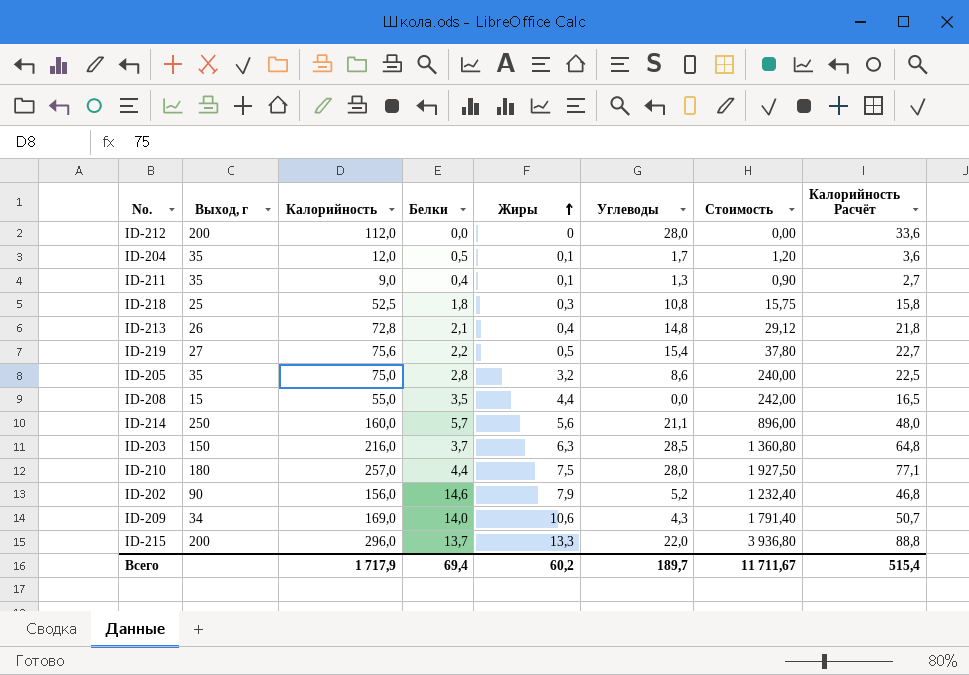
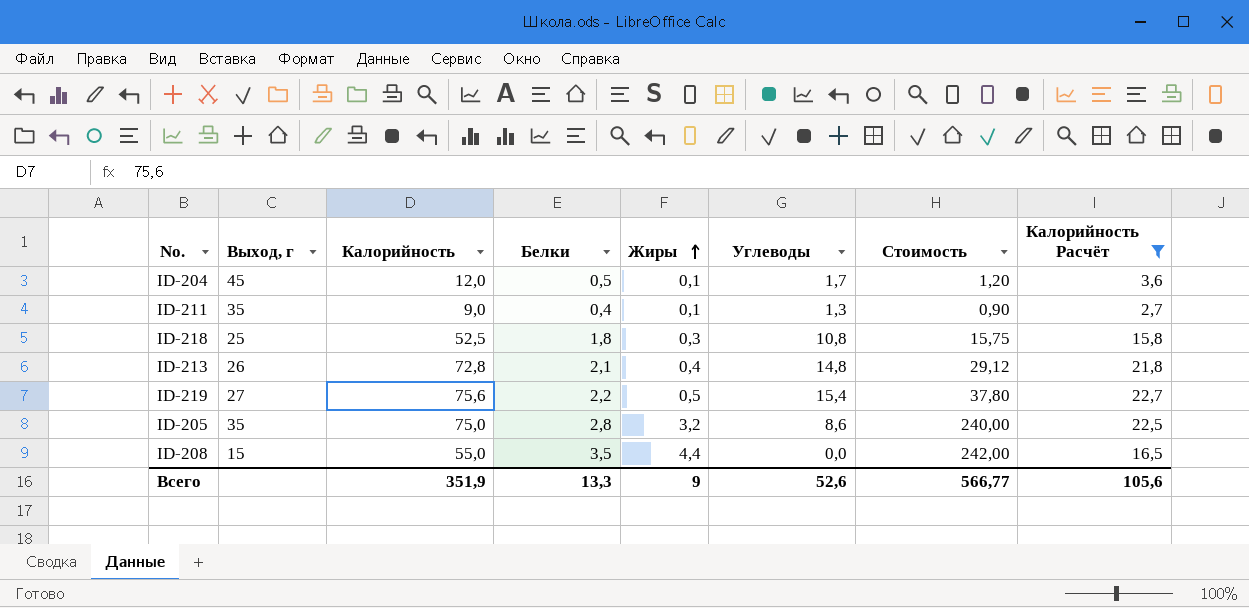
filter: none -> Калорийность Расчёт <= 22,7
ID-204 | Выход, г: 35 -> 45
Всего | Калорийность: 1 717,9 -> 351,9
Всего | Белки: 69,4 -> 13,3
Всего | Жиры: 60,2 -> 9
Всего | Углеводы: 189,7 -> 52,6
Всего | Стоимость: 11 711,67 -> 566,77
Всего | Калорийность Расчёт: 515,4 -> 105,6

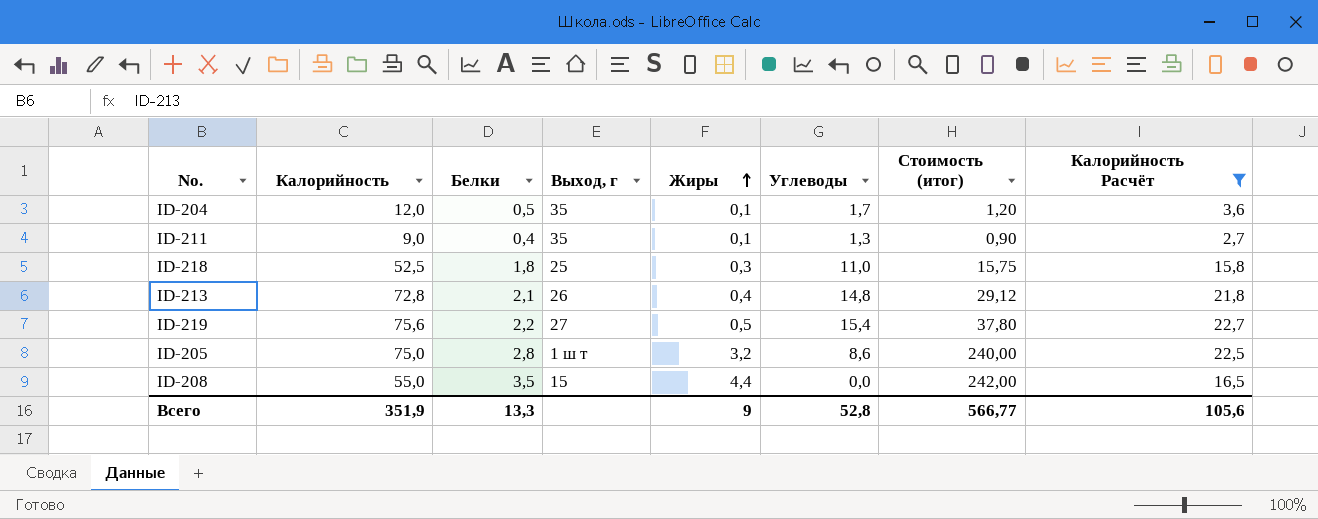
column Выход, г | position: 2 -> 4
column name: Стоимость -> Стоимость (итог)
ID-204 | Выход, г: 45 -> 35
ID-218 | Углеводы: 10,8 -> 11,0
ID-205 | Выход, г: 35 -> 1 ш т
Всего | Углеводы: 52,6 -> 52,8

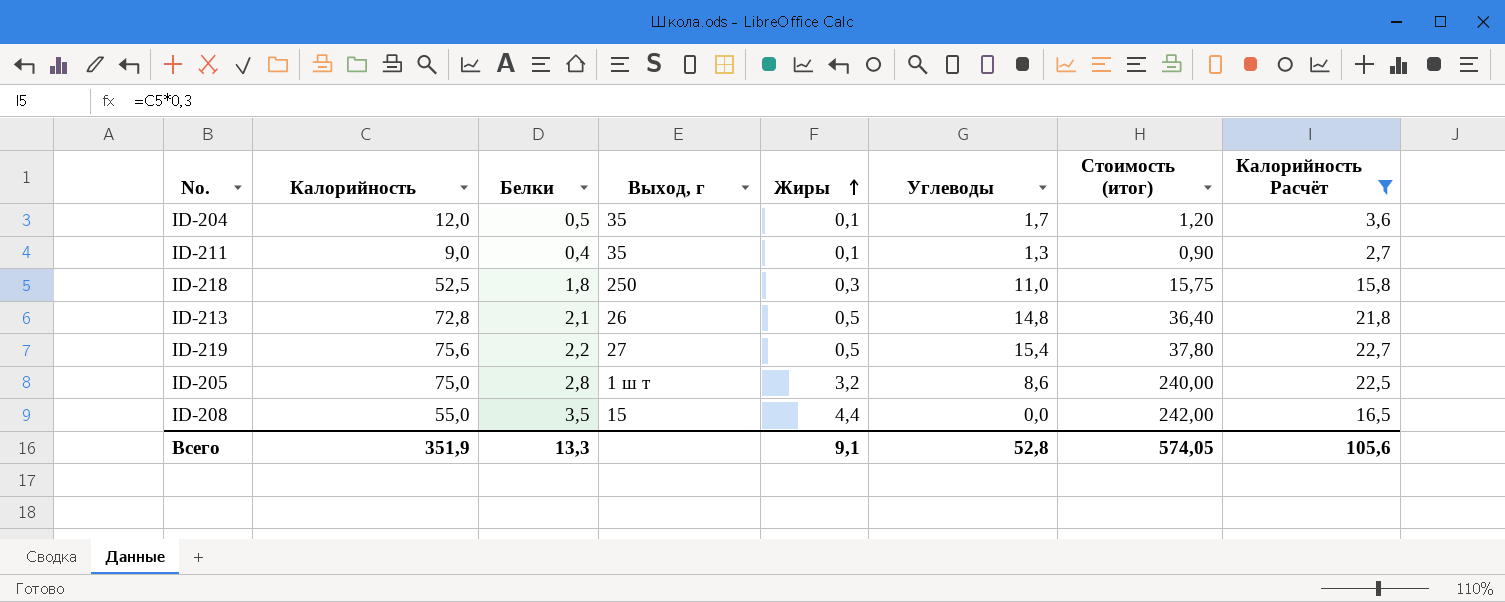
ID-218 | Выход, г: 25 -> 250
ID-213 | Жиры: 0,4 -> 0,5
ID-213 | Стоимость (итог): 29,12 -> 36,40
Всего | Жиры: 9 -> 9,1
Всего | Стоимость (итог): 566,77 -> 574,05

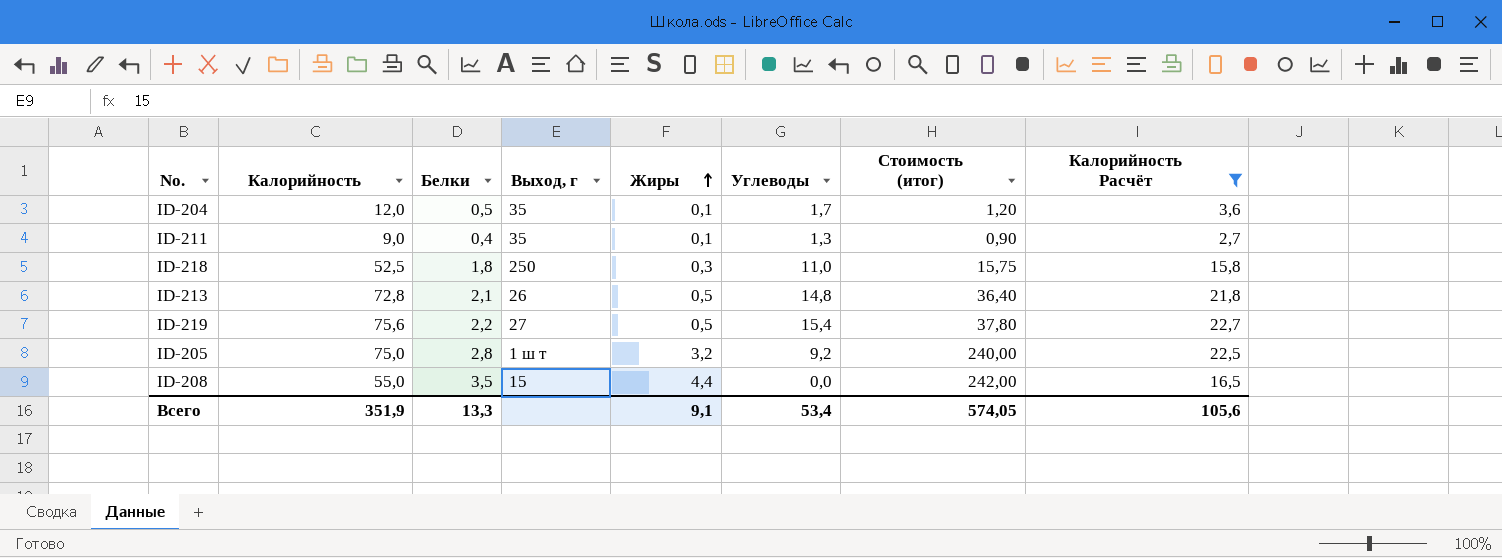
ID-205 | Углеводы: 8,6 -> 9,2
Всего | Углеводы: 52,8 -> 53,4

